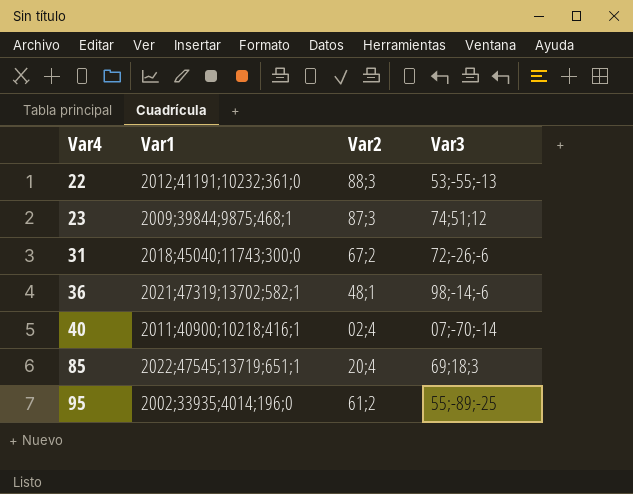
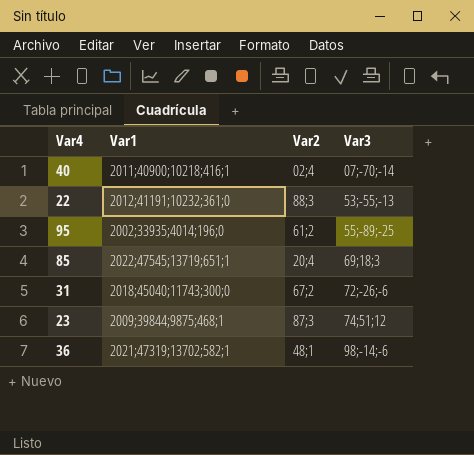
row order: Var4 ascending -> Var3 ascending

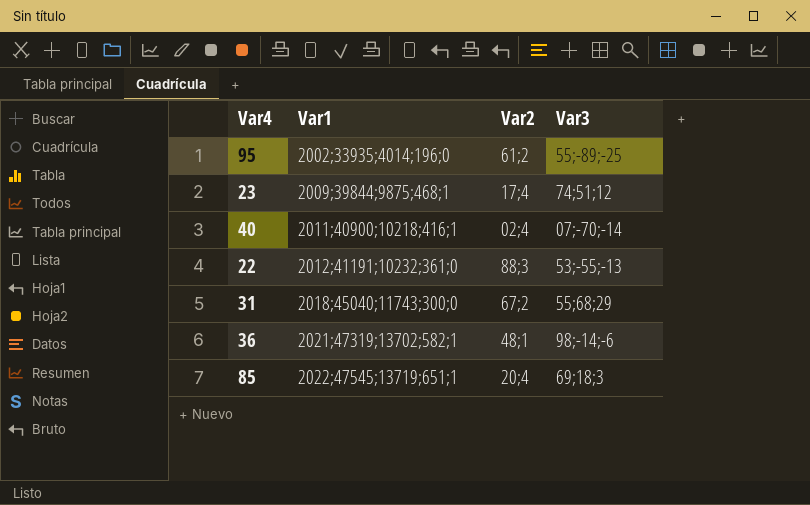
row order: Var3 ascending -> Var1 ascending
23 | Var2: 87;3 -> 17;4
31 | Var3: 72;-26;-6 -> 55;68;29

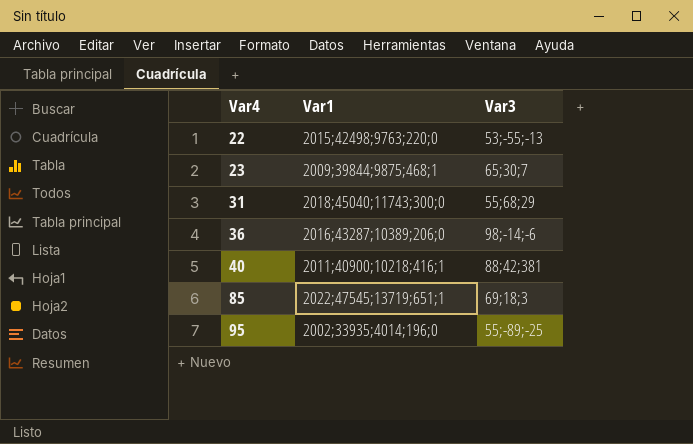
row order: Var1 ascending -> Var4 ascending
column Var2 | position: 3 -> none
22 | Var1: 2012;41191;10232;361;0 -> 2015;42498;9763;220;0
23 | Var3: 74;51;12 -> 65;30;7
36 | Var1: 2021;47319;13702;582;1 -> 2016;43287;10389;206;0
40 | Var3: 07;-70;-14 -> 88;42;381

